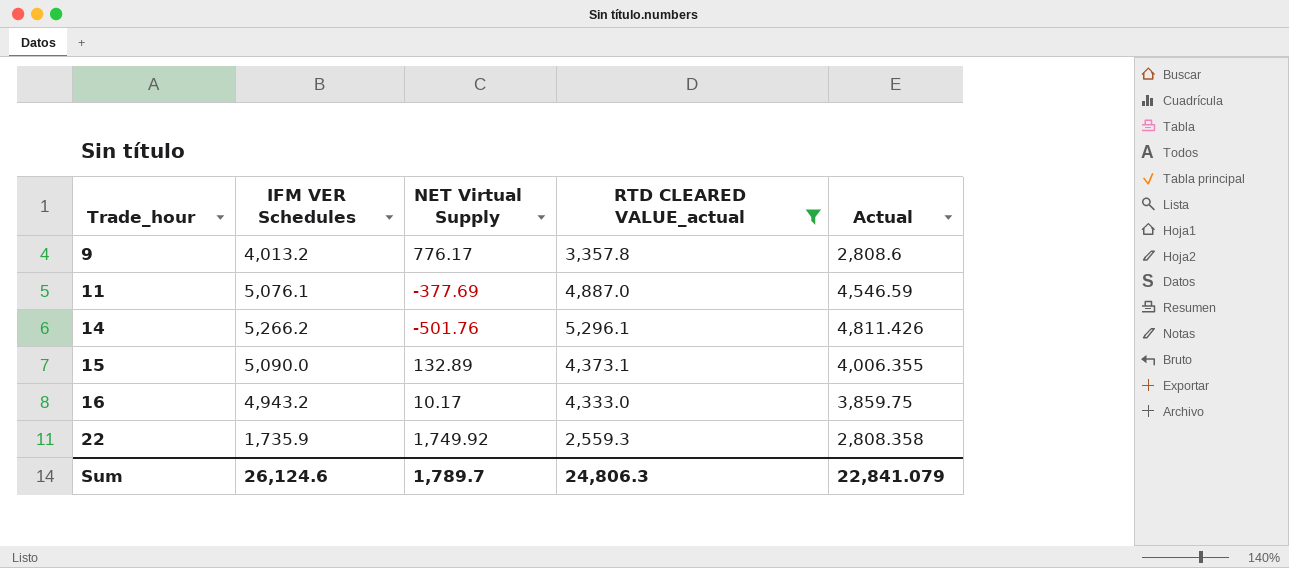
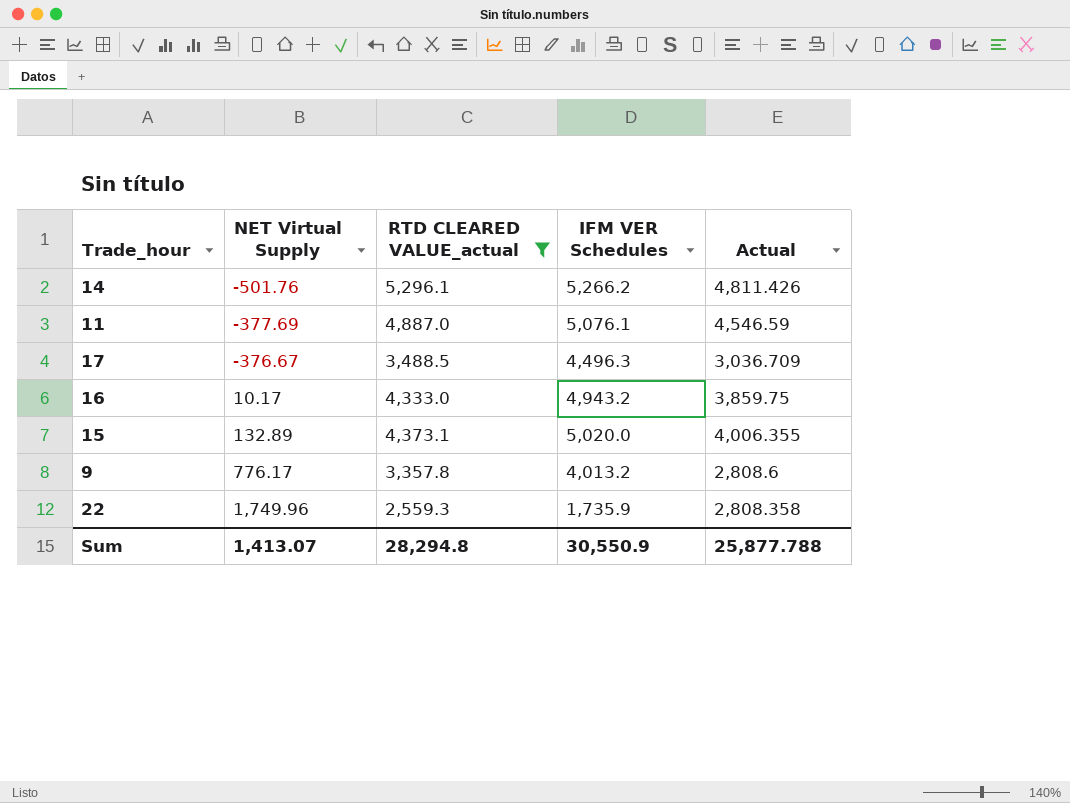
row order: Trade_hour ascending -> NET Virtual Supply ascending
column IFM VER Schedules | position: 2 -> 4
row 17: none -> -376.67 | 3,488.5 | 4,496.3 | 3,036.709
15 | IFM VER Schedules: 5,090.0 -> 5,020.0
22 | NET Virtual Supply: 1,749.92 -> 1,749.96
Sum | NET Virtual Supply: 1,789.7 -> 1,413.07
Sum | RTD CLEARED VALUE_actual: 24,806.3 -> 28,294.8
Sum | IFM VER Schedules: 26,124.6 -> 30,550.9
Sum | Actual: 22,841.079 -> 25,877.788

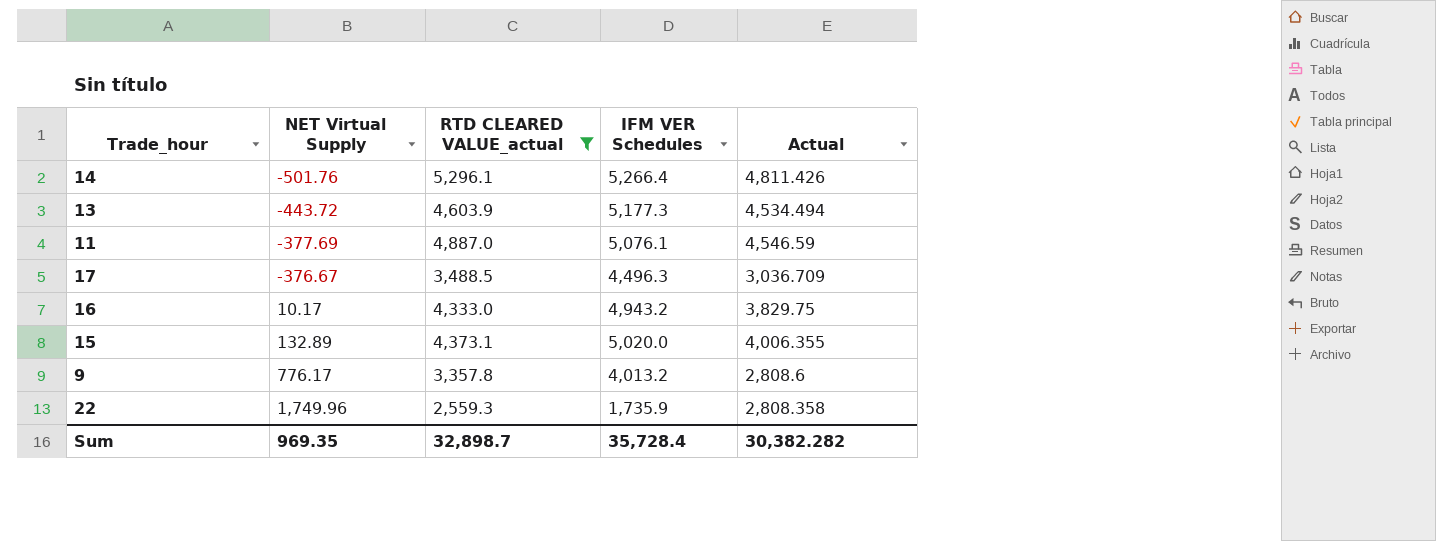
14 | IFM VER Schedules: 5,266.2 -> 5,266.4
row 13: none -> -443.72 | 4,603.9 | 5,177.3 | 4,534.494
16 | Actual: 3,859.75 -> 3,829.75
Sum | NET Virtual Supply: 1,413.07 -> 969.35
Sum | RTD CLEARED VALUE_actual: 28,294.8 -> 32,898.7
Sum | IFM VER Schedules: 30,550.9 -> 35,728.4
Sum | Actual: 25,877.788 -> 30,382.282

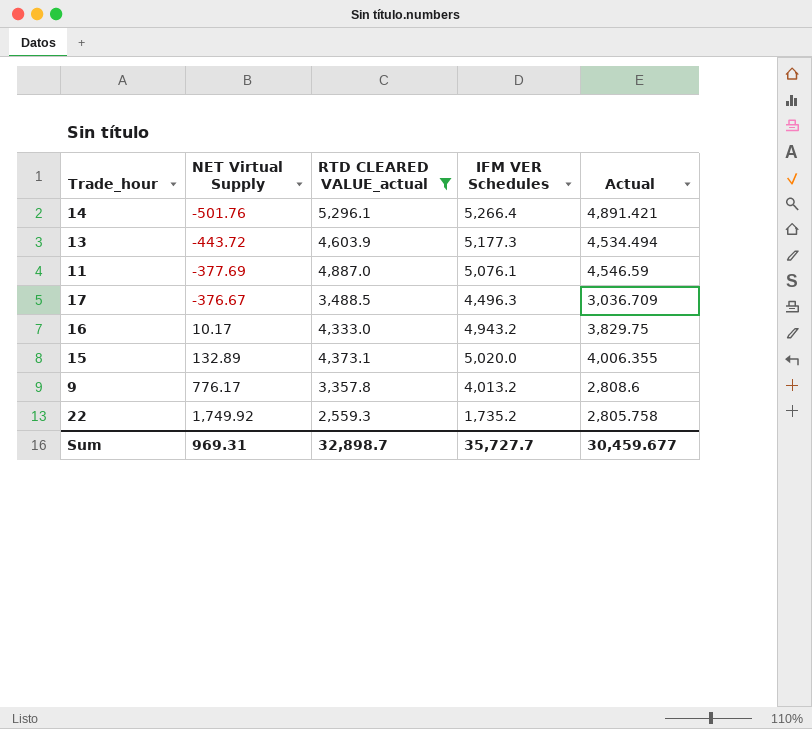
14 | Actual: 4,811.426 -> 4,891.421
22 | NET Virtual Supply: 1,749.96 -> 1,749.92
22 | IFM VER Schedules: 1,735.9 -> 1,735.2
22 | Actual: 2,808.358 -> 2,805.758
Sum | NET Virtual Supply: 969.35 -> 969.31
Sum | IFM VER Schedules: 35,728.4 -> 35,727.7
Sum | Actual: 30,382.282 -> 30,459.677

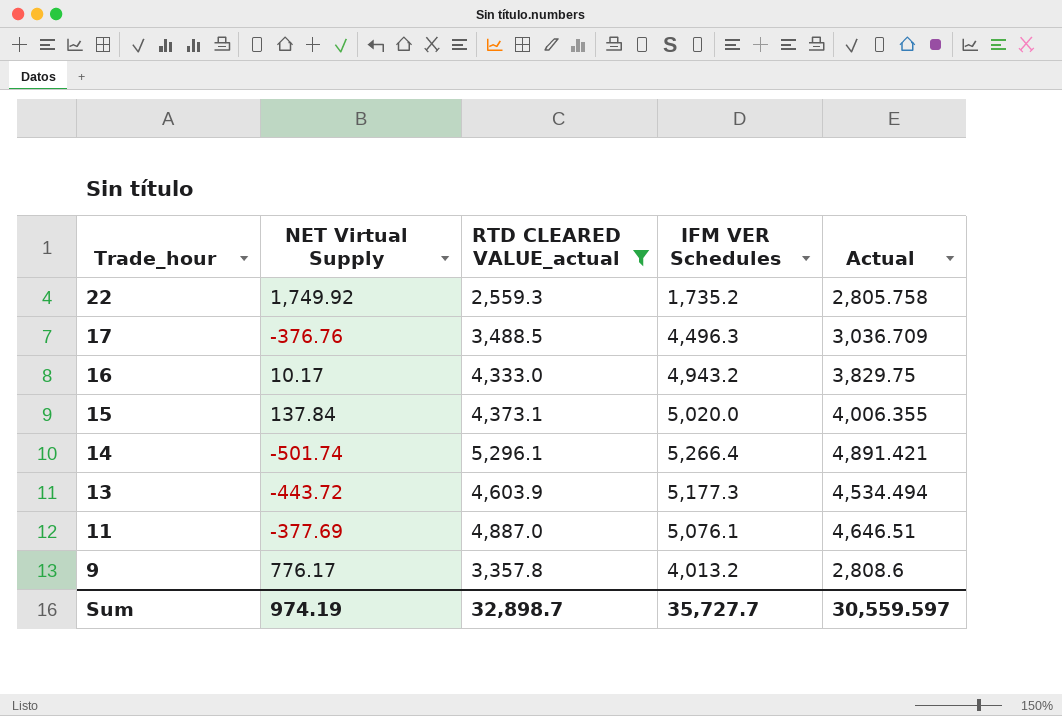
row order: NET Virtual Supply ascending -> Trade_hour descending
17 | NET Virtual Supply: -376.67 -> -376.76
15 | NET Virtual Supply: 132.89 -> 137.84
14 | NET Virtual Supply: -501.76 -> -501.74
11 | Actual: 4,546.59 -> 4,646.51
Sum | NET Virtual Supply: 969.31 -> 974.19
Sum | Actual: 30,459.677 -> 30,559.597

